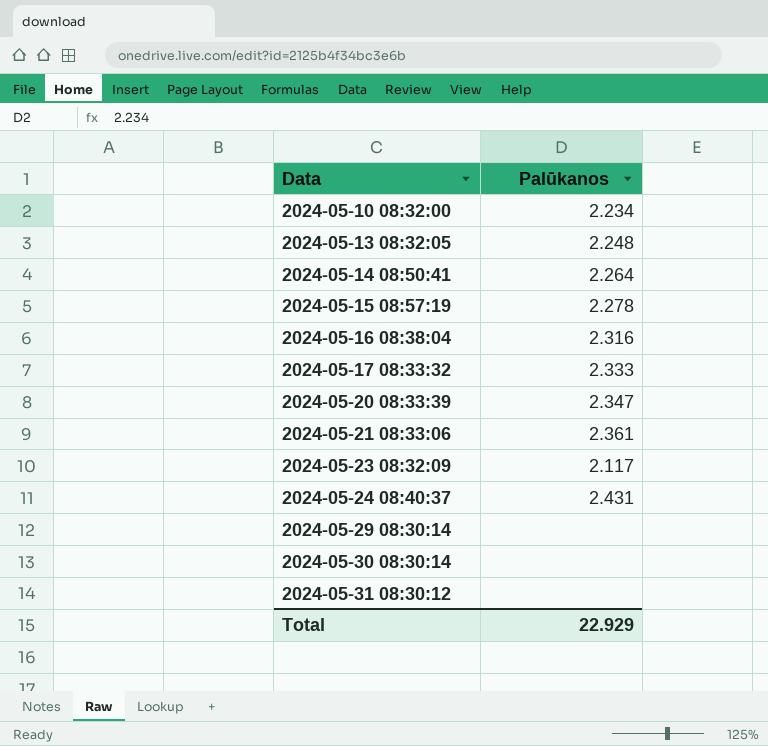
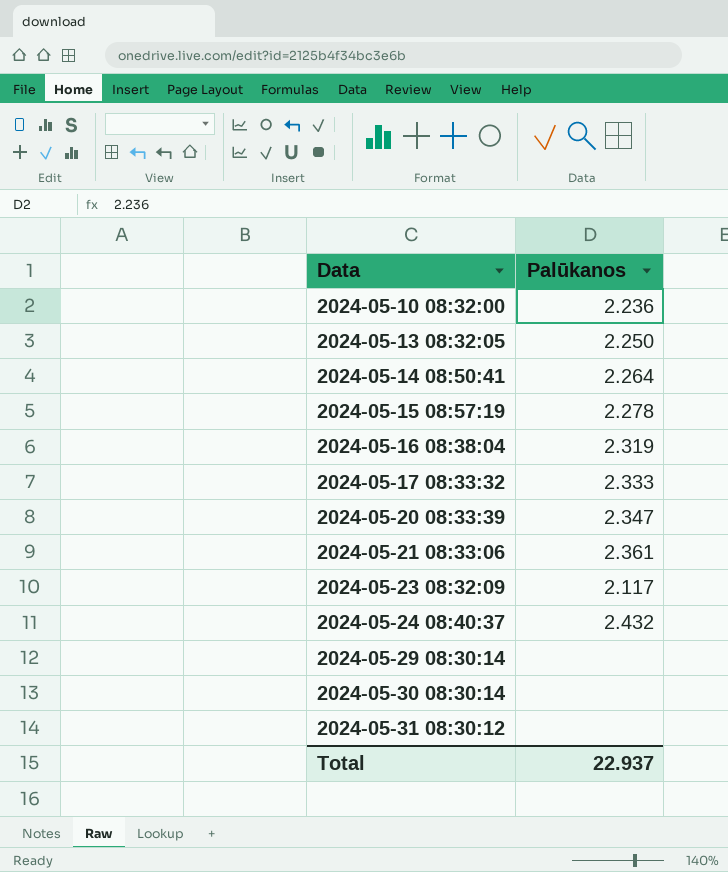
2024-05-10 08:32:00 | Palūkanos: 2.234 -> 2.236
2024-05-13 08:32:05 | Palūkanos: 2.248 -> 2.250
2024-05-16 08:38:04 | Palūkanos: 2.316 -> 2.319
2024-05-24 08:40:37 | Palūkanos: 2.431 -> 2.432
Total | Palūkanos: 22.929 -> 22.937

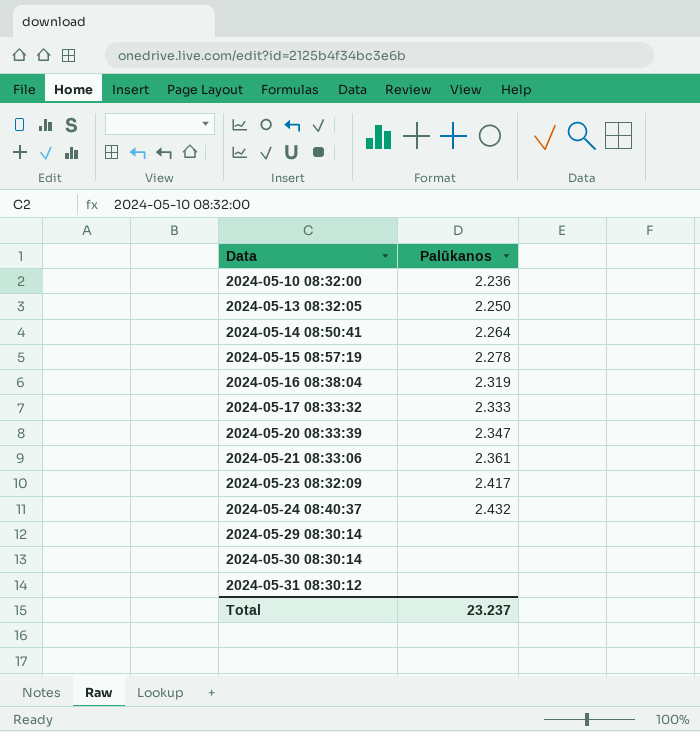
2024-05-23 08:32:09 | Palūkanos: 2.117 -> 2.417
Total | Palūkanos: 22.937 -> 23.237

